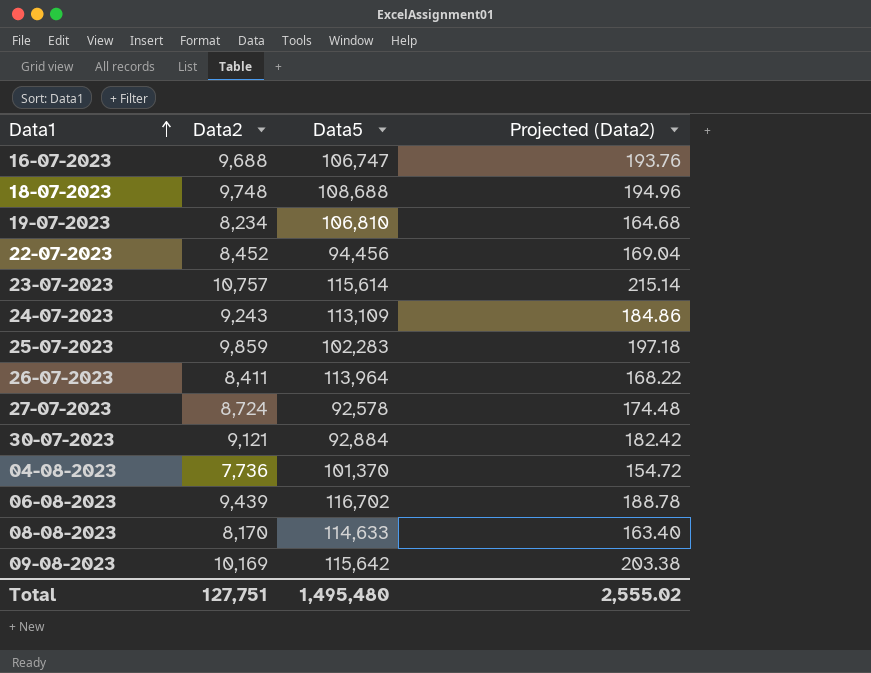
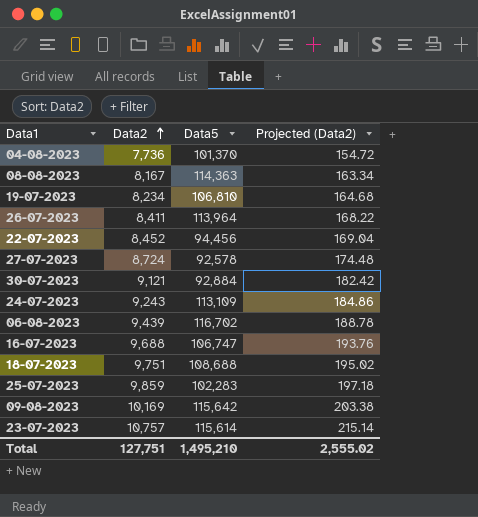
row order: Data1 ascending -> Data2 ascending
08-08-2023 | Data2: 8,170 -> 8,167
08-08-2023 | Data5: 114,633 -> 114,363
08-08-2023 | Projected (Data2): 163.40 -> 163.34
18-07-2023 | Data2: 9,748 -> 9,751
18-07-2023 | Projected (Data2): 194.96 -> 195.02
Total | Data5: 1,495,480 -> 1,495,210

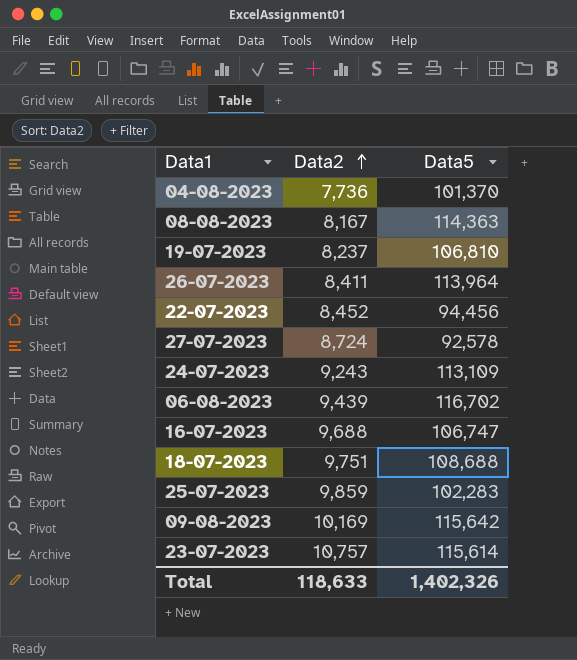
column Projected (Data2) | formula: [Data2] * 0.02 -> none
row 30-07-2023: 9,121 | 92,884 | 182.42 -> none
19-07-2023 | Data2: 8,234 -> 8,237
Total | Data2: 127,751 -> 118,633
Total | Data5: 1,495,210 -> 1,402,326

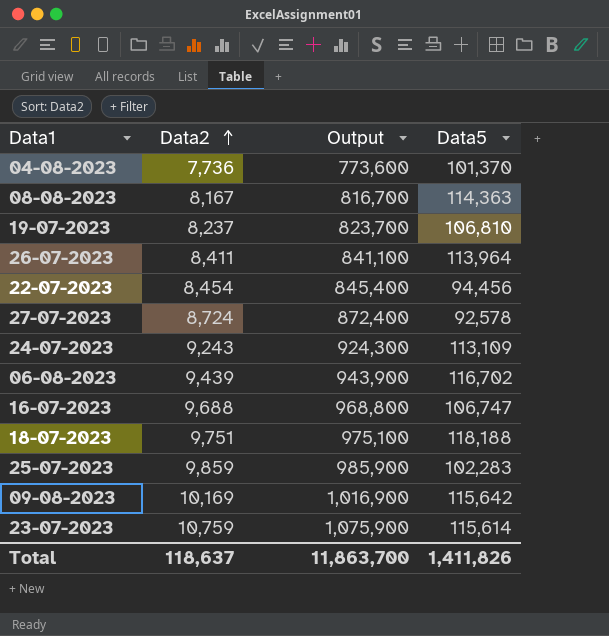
column Output | formula: none -> [Data2] * 100
22-07-2023 | Data2: 8,452 -> 8,454
18-07-2023 | Data5: 108,688 -> 118,188
23-07-2023 | Data2: 10,757 -> 10,759
Total | Data2: 118,633 -> 118,637
Total | Data5: 1,402,326 -> 1,411,826

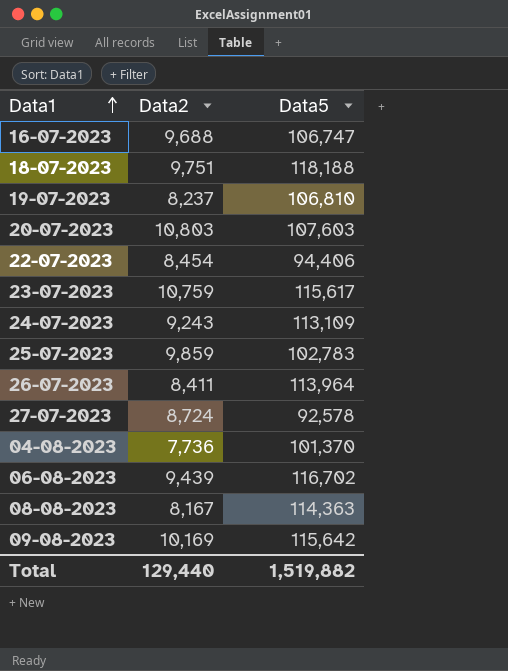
row order: Data2 ascending -> Data1 ascending
column Output | formula: [Data2] * 100 -> none
row 20-07-2023: none -> 10,803 | 107,603
22-07-2023 | Data5: 94,456 -> 94,406
23-07-2023 | Data5: 115,614 -> 115,617
25-07-2023 | Data5: 102,283 -> 102,783
Total | Data2: 118,637 -> 129,440
Total | Data5: 1,411,826 -> 1,519,882

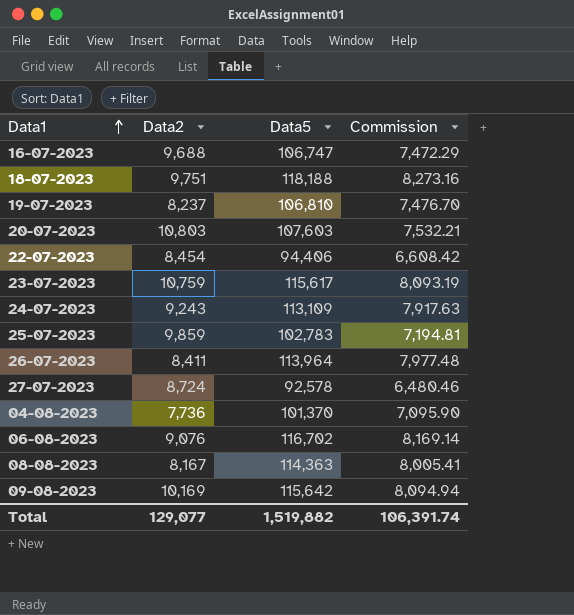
column Commission | formula: none -> [Data5] * 0.07
06-08-2023 | Data2: 9,439 -> 9,076
Total | Data2: 129,440 -> 129,077

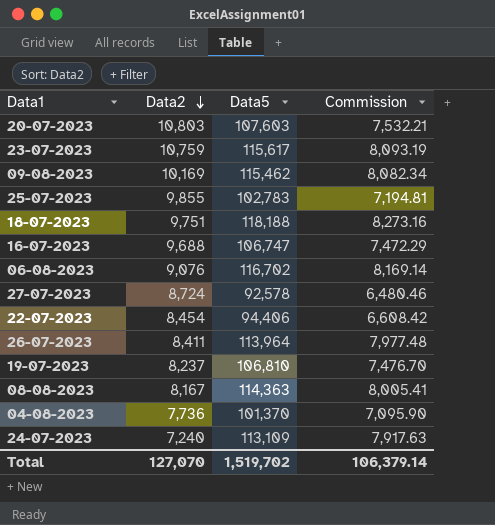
row order: Data1 ascending -> Data2 descending
09-08-2023 | Data5: 115,642 -> 115,462
09-08-2023 | Commission: 8,094.94 -> 8,082.34
25-07-2023 | Data2: 9,859 -> 9,855
24-07-2023 | Data2: 9,243 -> 7,240
Total | Data2: 129,077 -> 127,070
Total | Data5: 1,519,882 -> 1,519,702
Total | Commission: 106,391.74 -> 106,379.14

